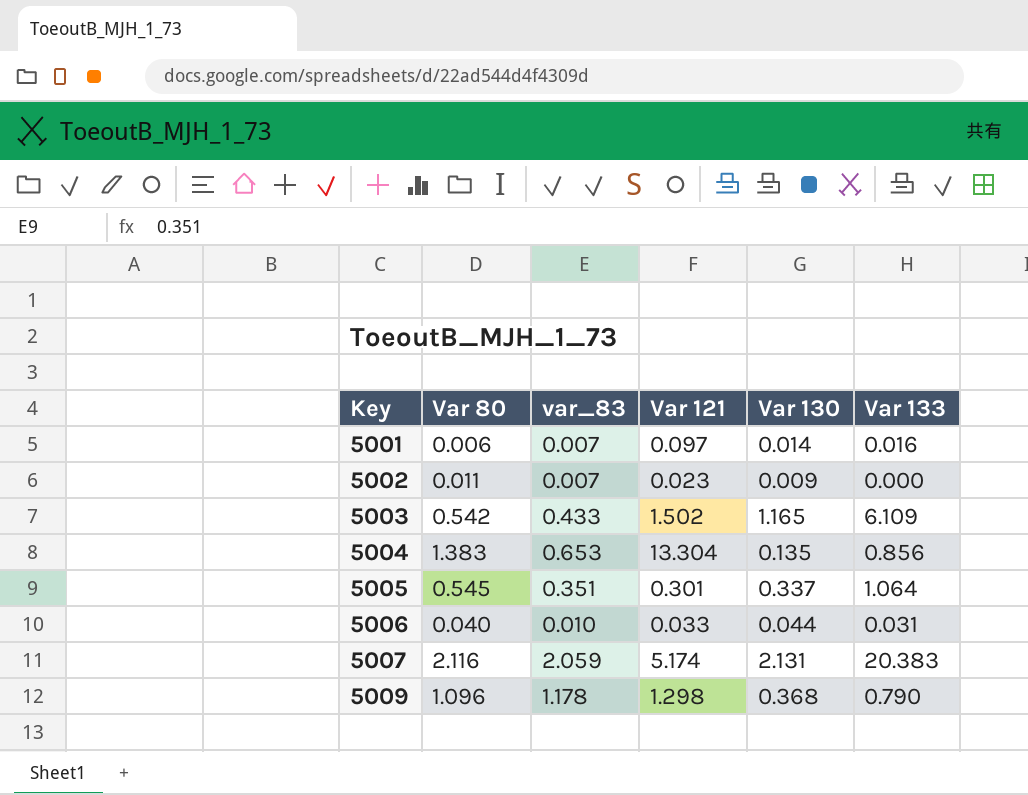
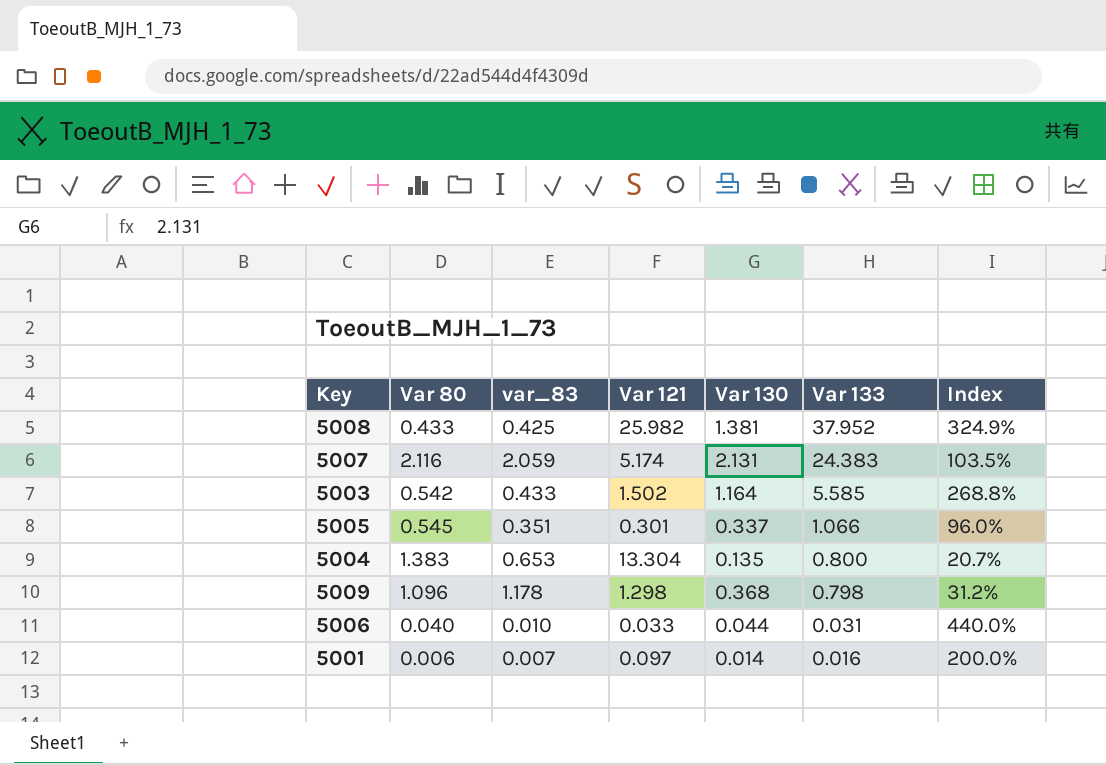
row order: Key ascending -> Var 133 descending
column Index | formula: none -> [Var 130] / [var_83]
row 5002: 0.011 | 0.007 | 0.023 | 0.009 | 0.000 -> none
row 5008: none -> 0.433 | 0.425 | 25.982 | 1.381 | 37.952 | 324.9%
5007 | Var 133: 20.383 -> 24.383
5003 | Var 130: 1.165 -> 1.164
5003 | Var 133: 6.109 -> 5.585
5005 | Var 133: 1.064 -> 1.066
5004 | Var 133: 0.856 -> 0.800
5009 | Var 133: 0.790 -> 0.798

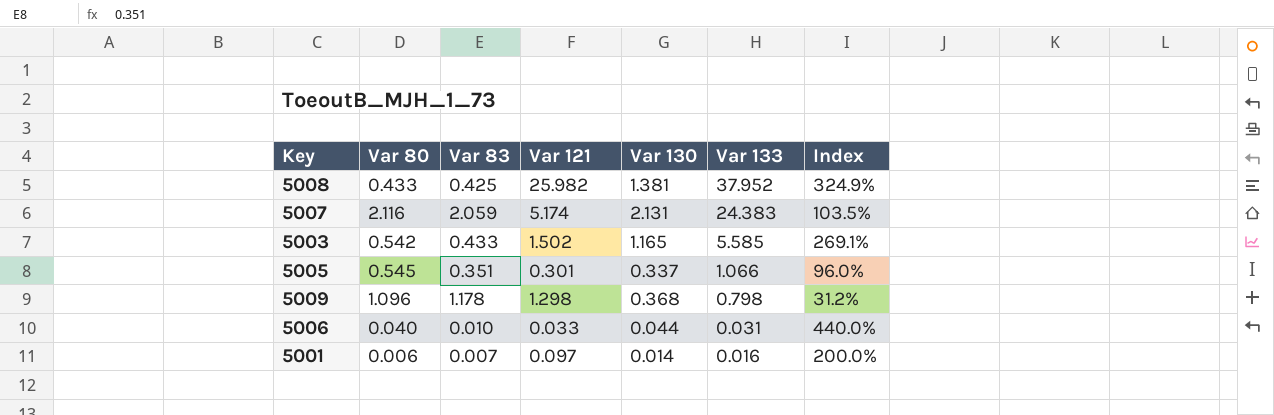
column name: var_83 -> Var 83
row 5004: 1.383 | 0.653 | 13.304 | 0.135 | 0.800 | 20.7% -> none
5003 | Var 130: 1.164 -> 1.165
5003 | Index: 268.8% -> 269.1%

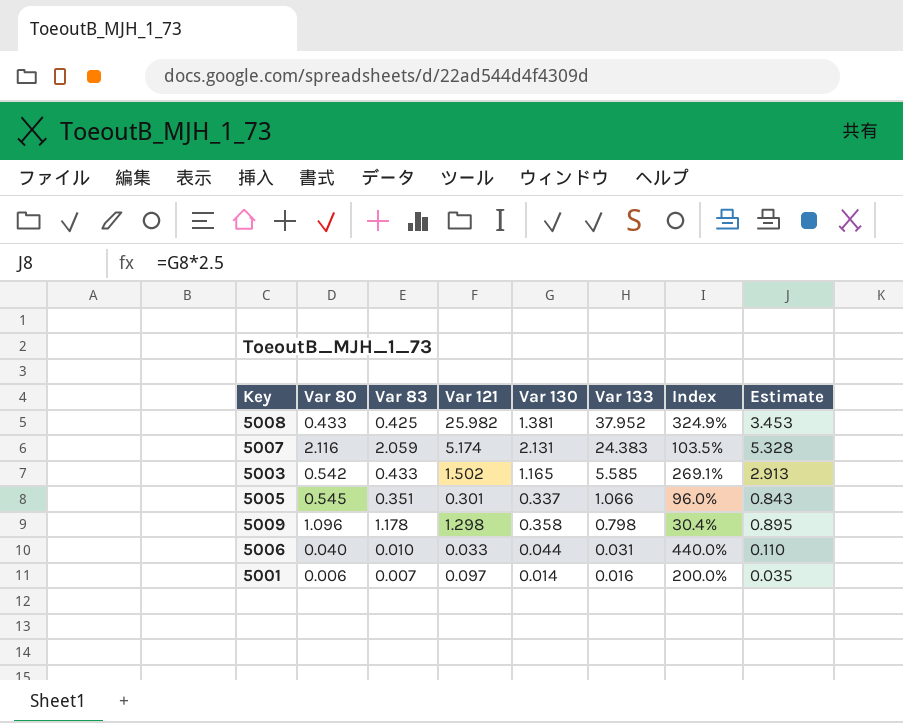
column Estimate | formula: none -> [Var 130] * 2.5
5009 | Var 130: 0.368 -> 0.358
5009 | Index: 31.2% -> 30.4%

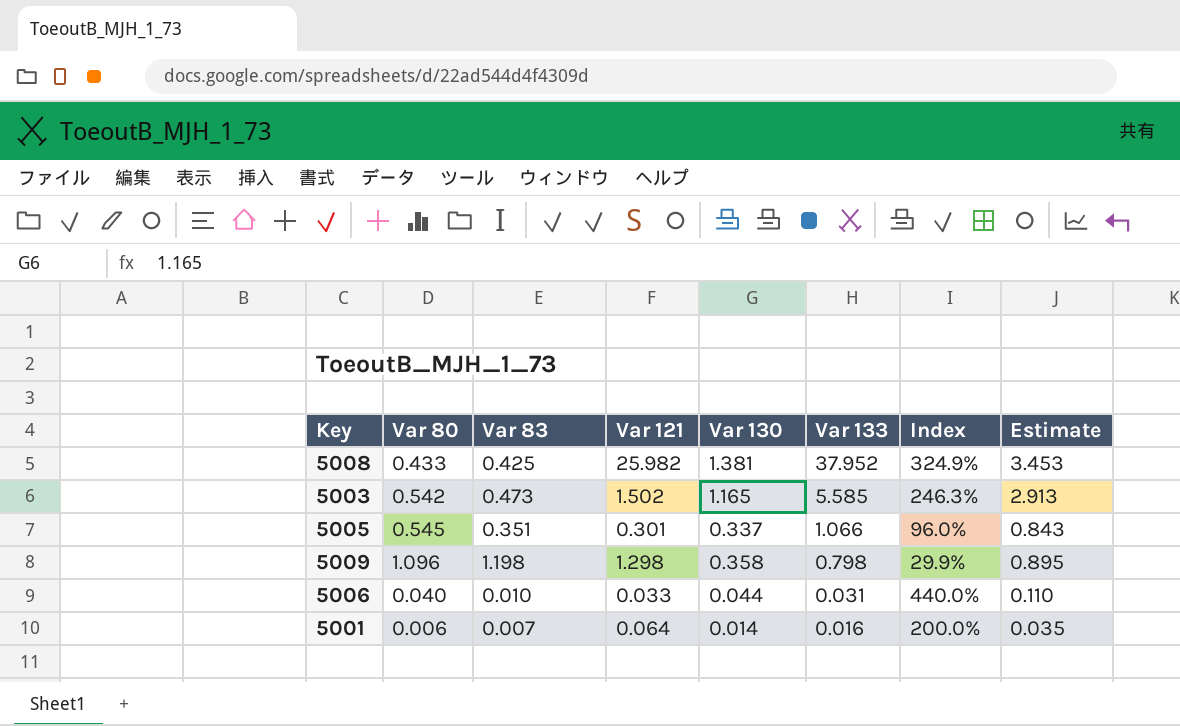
row 5007: 2.116 | 2.059 | 5.174 | 2.131 | 24.383 | 103.5% | 5.328 -> none
5003 | Var 83: 0.433 -> 0.473
5003 | Index: 269.1% -> 246.3%
5009 | Var 83: 1.178 -> 1.198
5009 | Index: 30.4% -> 29.9%
5001 | Var 121: 0.097 -> 0.064

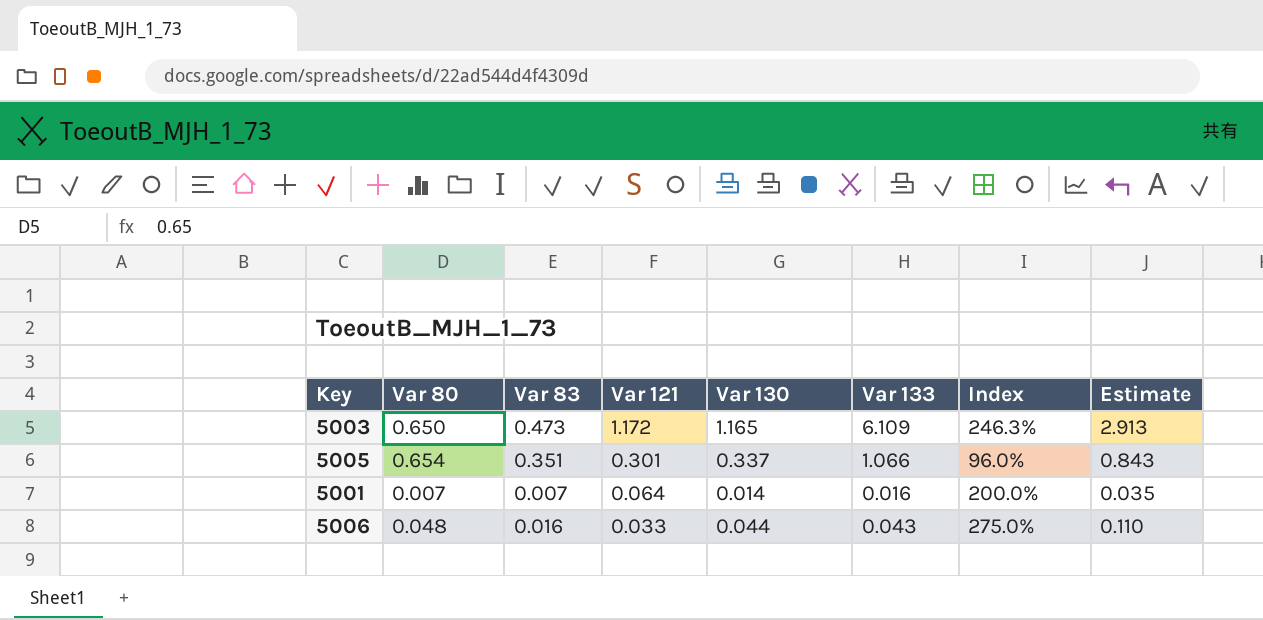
row order: Var 133 descending -> Var 121 descending
row 5008: 0.433 | 0.425 | 25.982 | 1.381 | 37.952 | 324.9% | 3.453 -> none
row 5009: 1.096 | 1.198 | 1.298 | 0.358 | 0.798 | 29.9% | 0.895 -> none
5003 | Var 80: 0.542 -> 0.650
5003 | Var 121: 1.502 -> 1.172
5003 | Var 133: 5.585 -> 6.109
5005 | Var 80: 0.545 -> 0.654
5001 | Var 80: 0.006 -> 0.007
5006 | Var 80: 0.040 -> 0.048
5006 | Var 83: 0.010 -> 0.016
5006 | Var 133: 0.031 -> 0.043
5006 | Index: 440.0% -> 275.0%

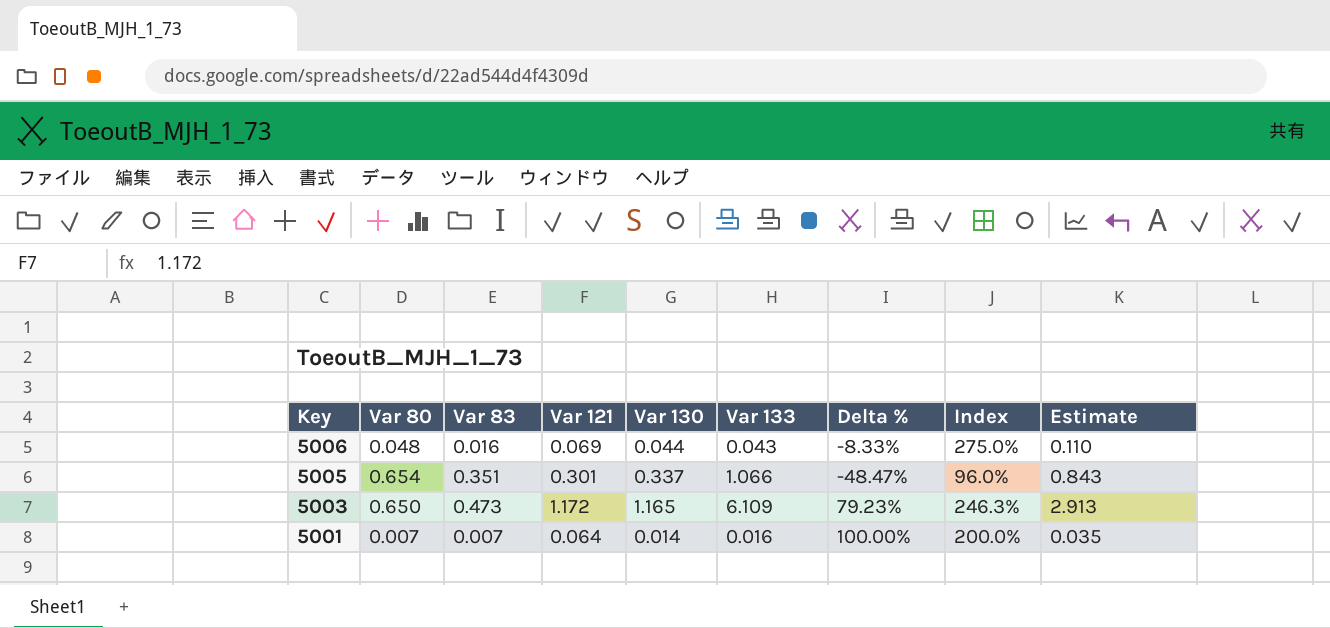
row order: Var 121 descending -> Key descending
column Delta % | formula: none -> ([Var 130] - [Var 80]) / [Var 80]
5006 | Var 121: 0.033 -> 0.069

